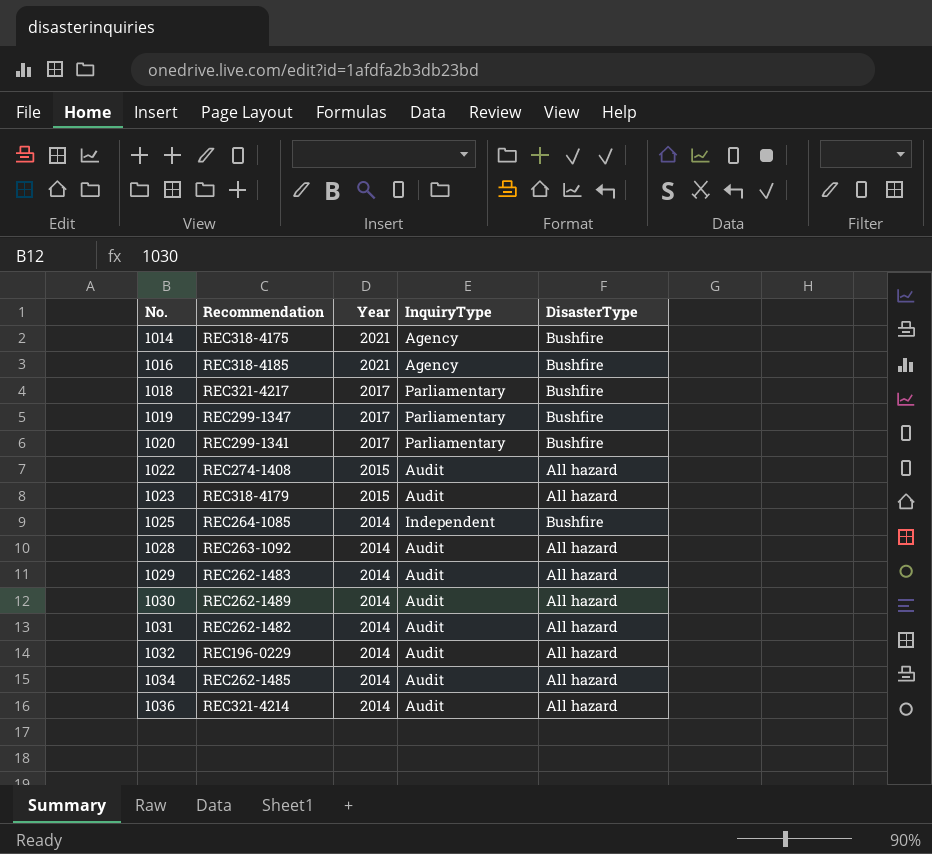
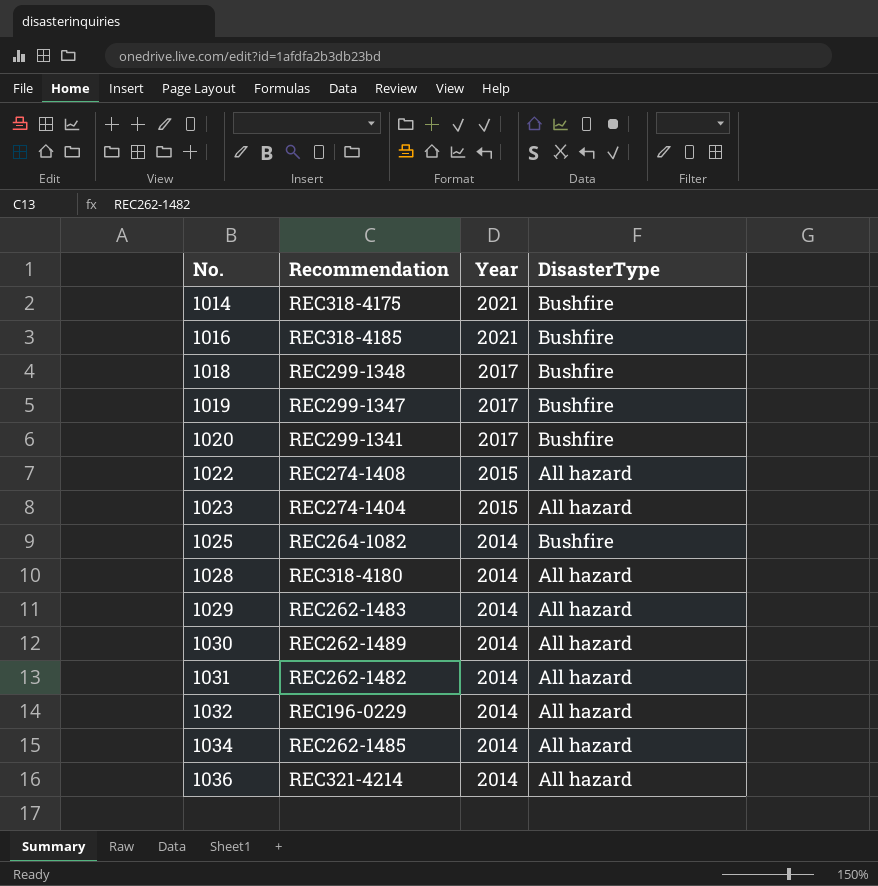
column InquiryType | position: 4 -> none
1018 | Recommendation: REC321-4217 -> REC299-1348
1023 | Recommendation: REC318-4179 -> REC274-1404
1025 | Recommendation: REC264-1085 -> REC264-1082
1028 | Recommendation: REC263-1092 -> REC318-4180

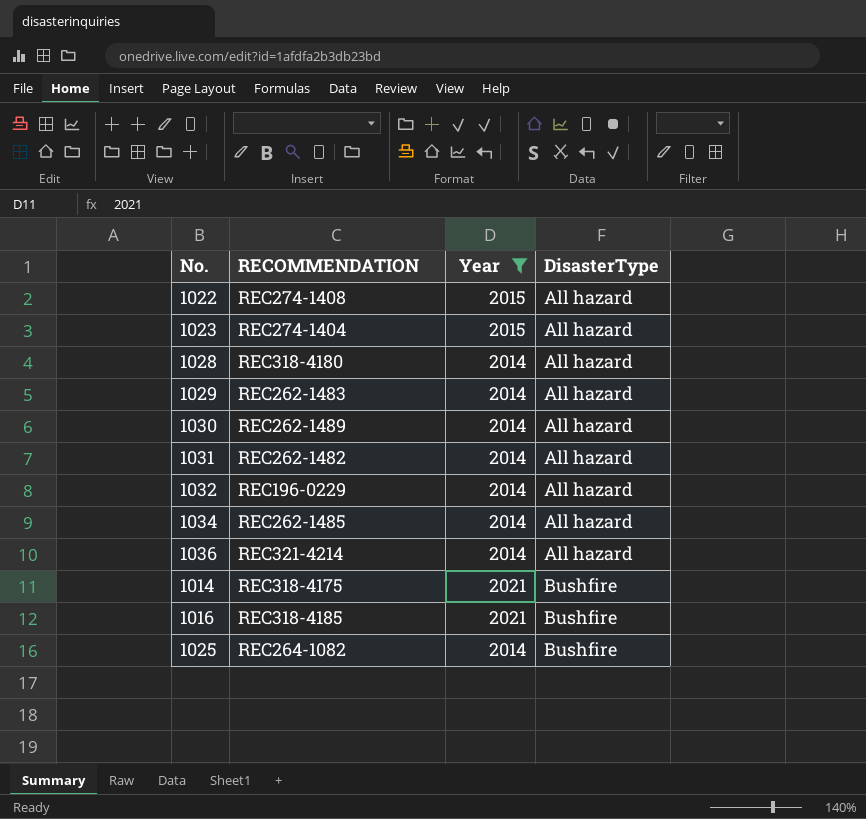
filter: none -> Year != 2017
row order: No. ascending -> DisasterType ascending
column name: Recommendation -> RECOMMENDATION

